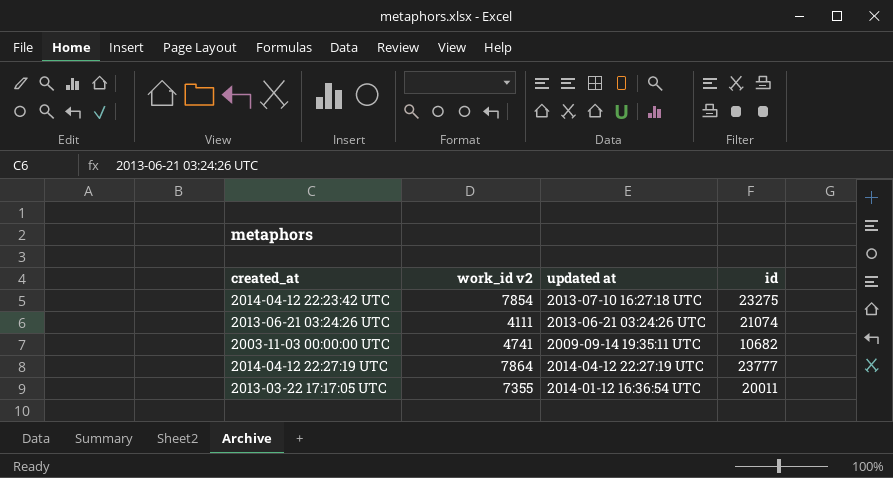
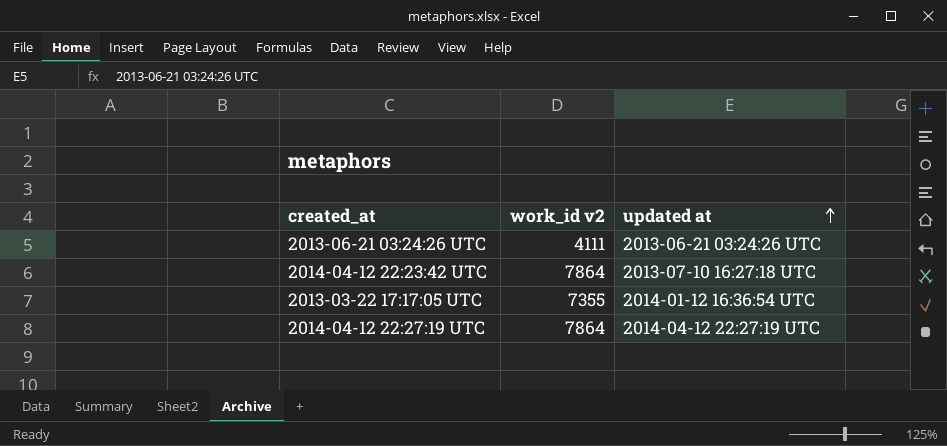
row order: none -> updated at ascending
column id | position: 4 -> none
row 2003-11-03 00:00:00 UTC: 4741 | 2009-09-14 19:35:11 UTC | 10682 -> none
2014-04-12 22:23:42 UTC | work_id v2: 7854 -> 7864

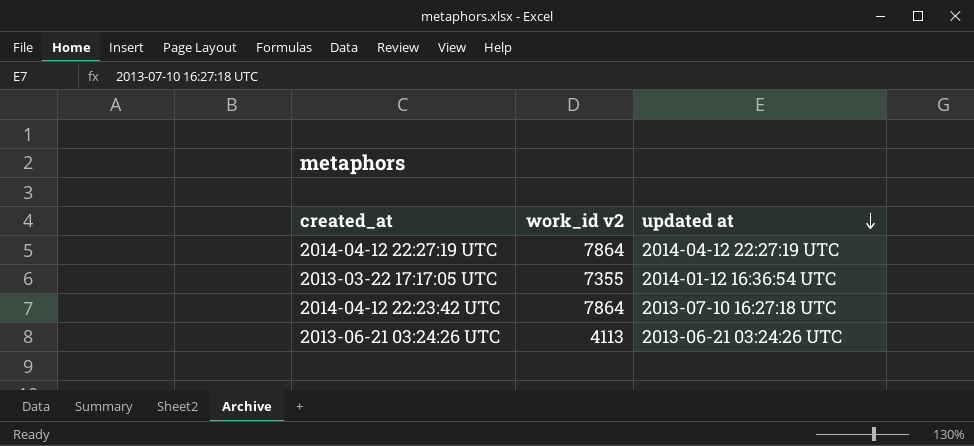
row order: updated at ascending -> updated at descending
2013-06-21 03:24:26 UTC | work_id v2: 4111 -> 4113

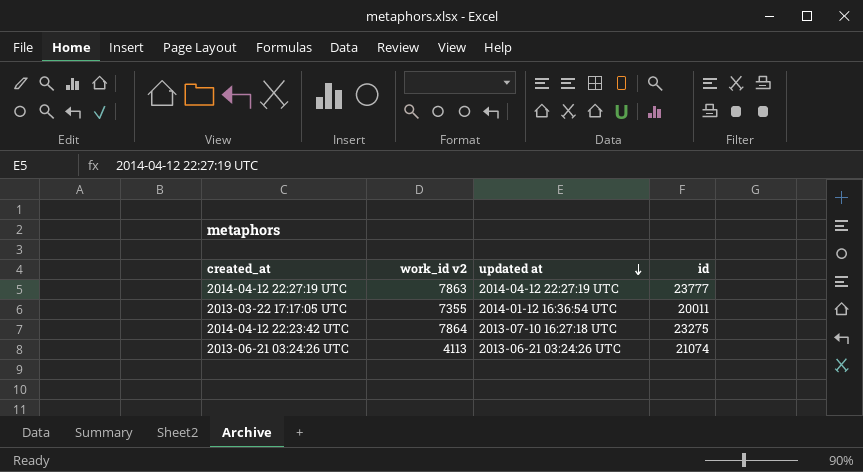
column id | position: none -> 4
2014-04-12 22:27:19 UTC | work_id v2: 7864 -> 7863

